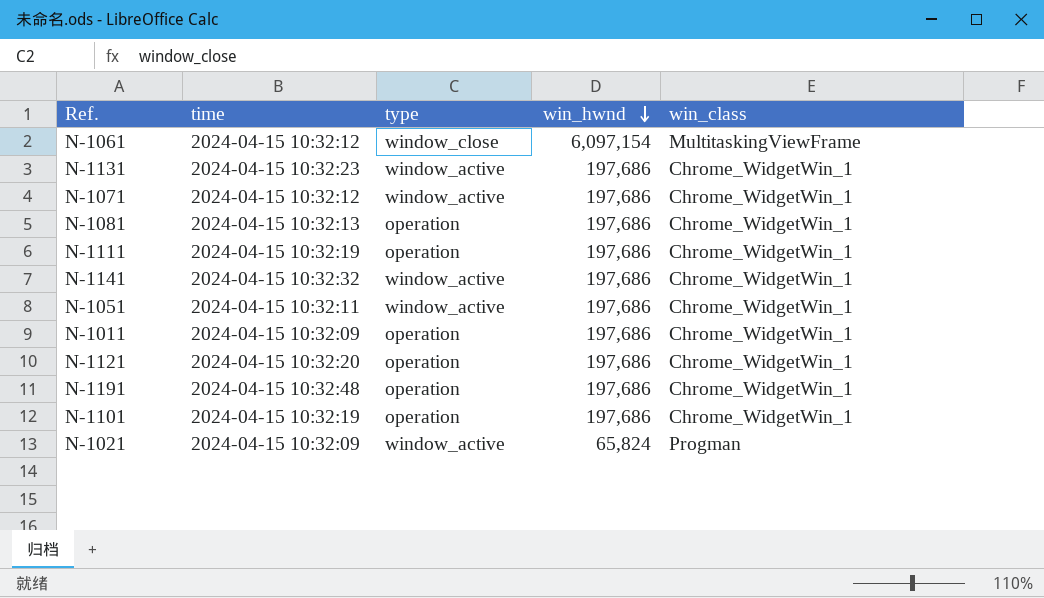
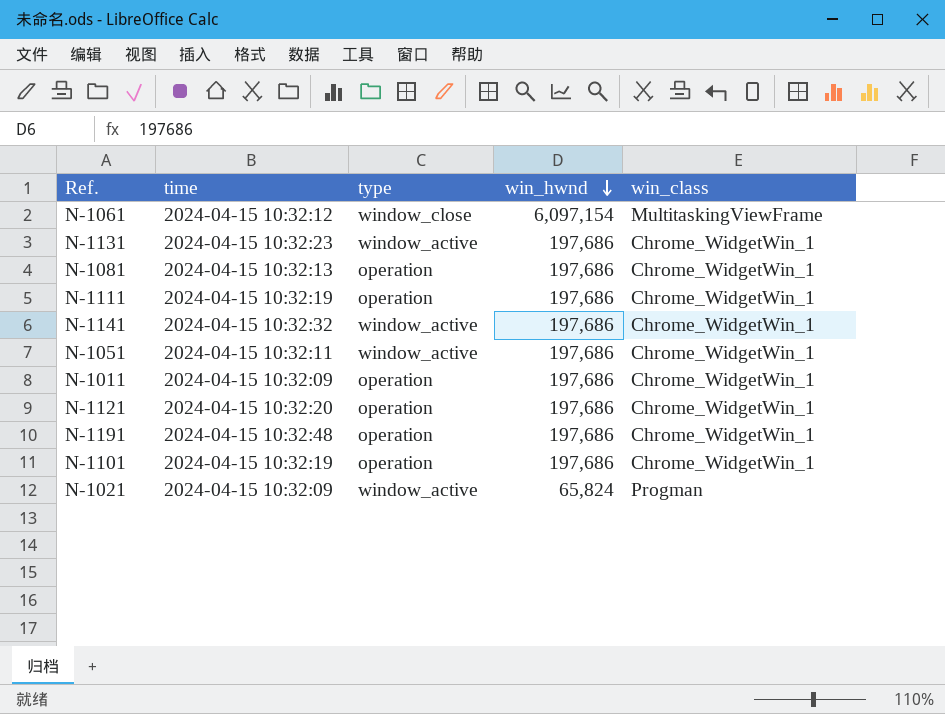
row N-1071: 2024-04-15 10:32:12 | window_active | 197,686 | Chrome_WidgetWin_1 -> none

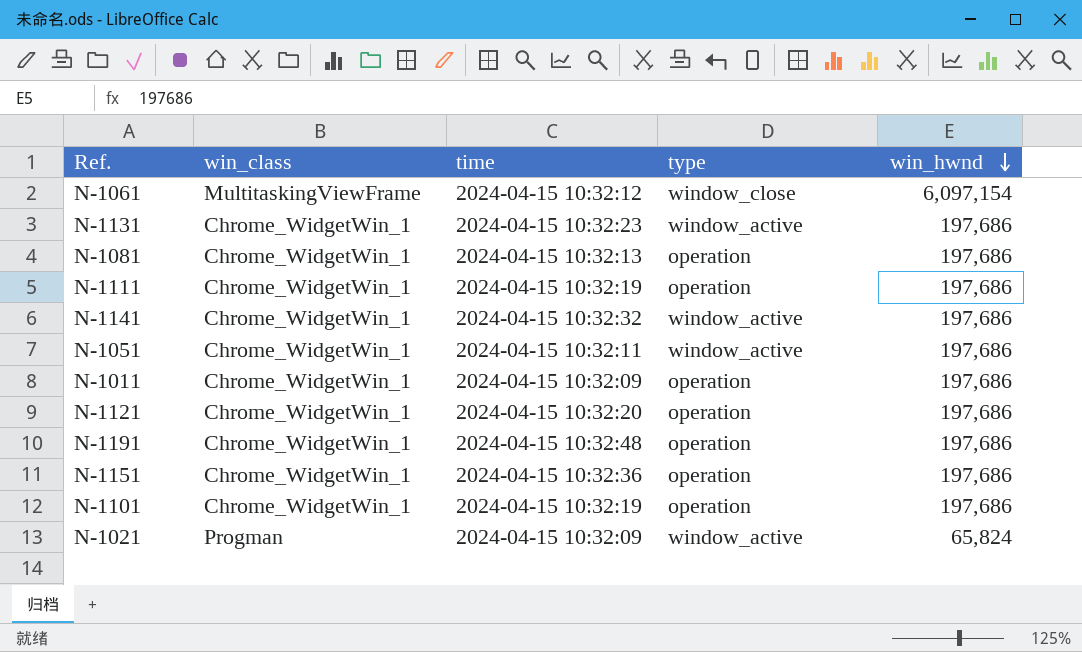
column win_class | position: 5 -> 2
row N-1151: none -> Chrome_WidgetWin_1 | 2024-04-15 10:32:36 | operation | 197,686

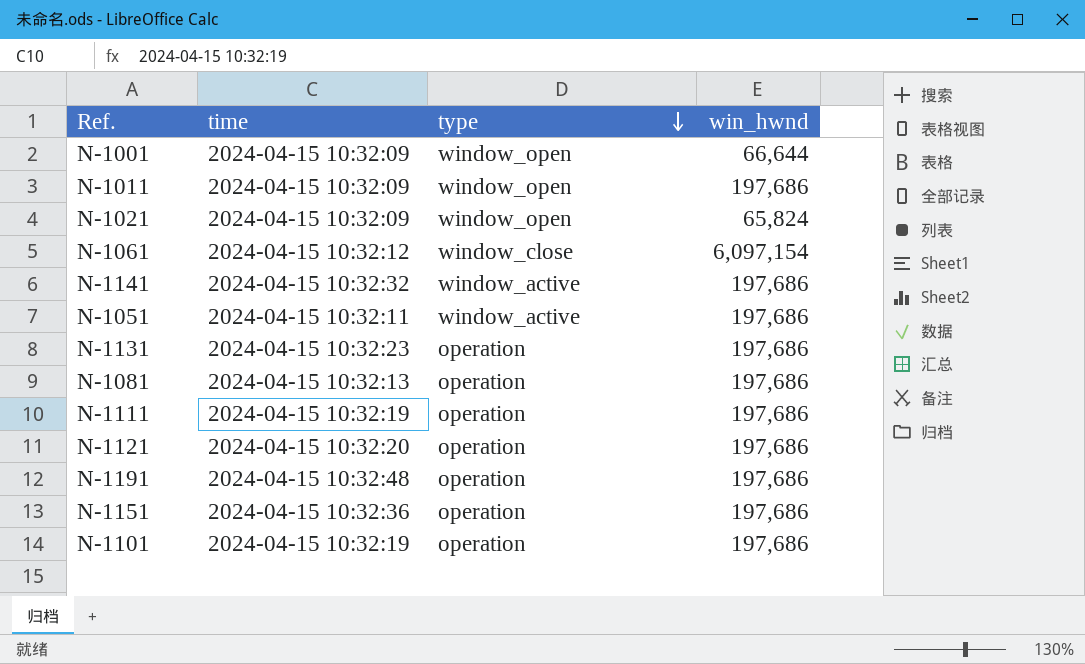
row order: win_hwnd descending -> type descending
column win_class | position: 2 -> none
row N-1001: none -> 2024-04-15 10:32:09 | window_open | 66,644
N-1011 | type: operation -> window_open
N-1021 | type: window_active -> window_open
N-1131 | type: window_active -> operation

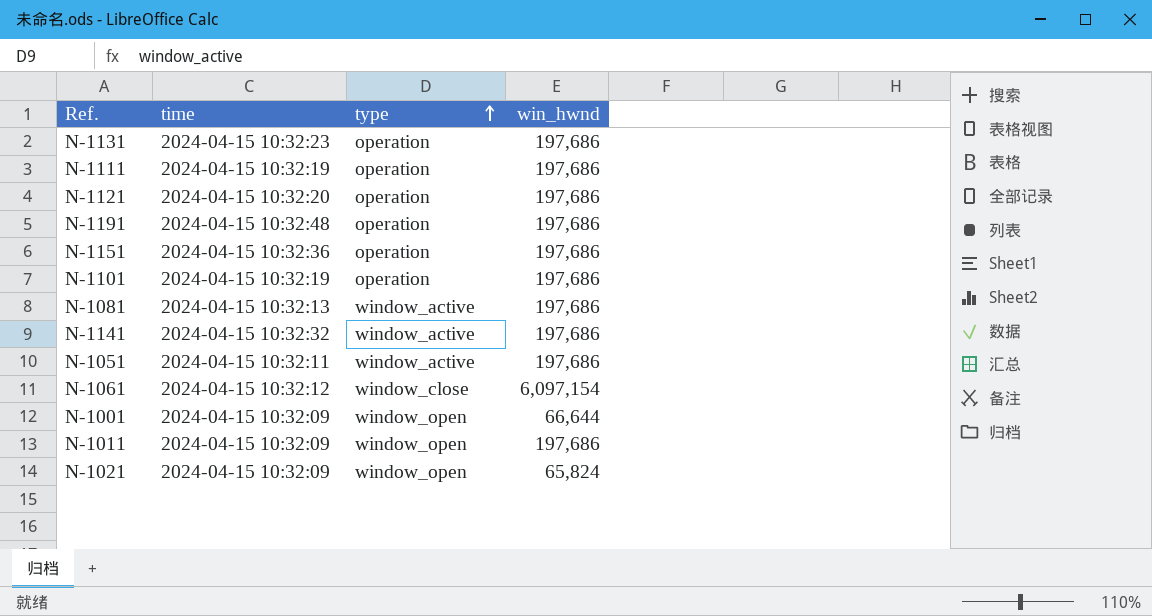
row order: type descending -> type ascending
N-1081 | type: operation -> window_active

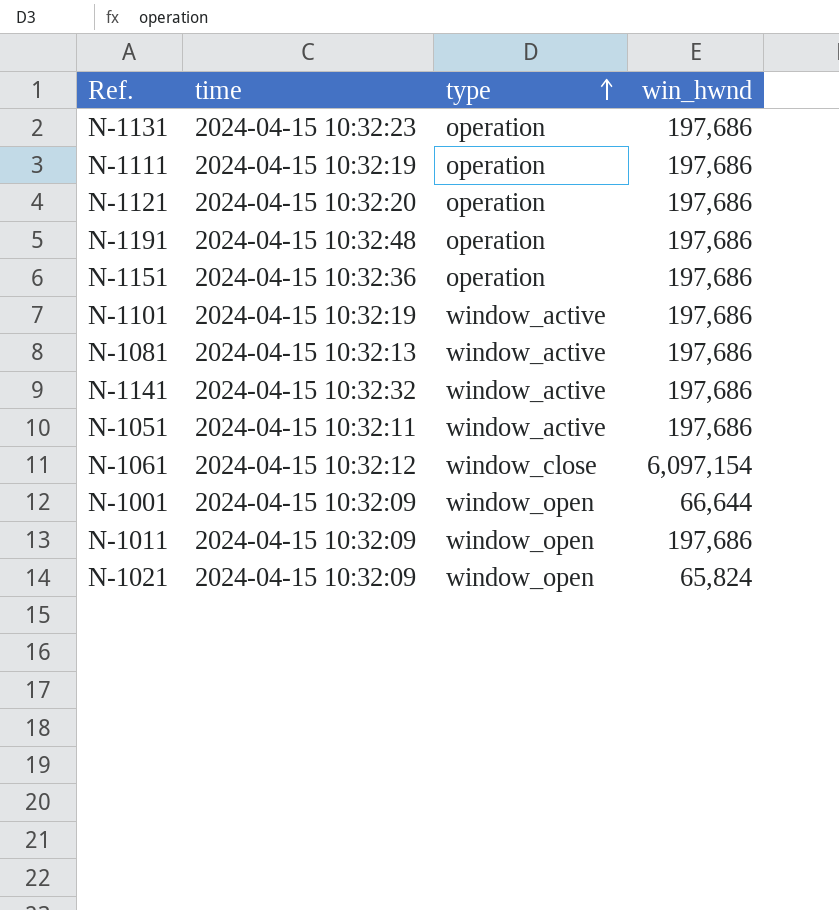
N-1101 | type: operation -> window_active

